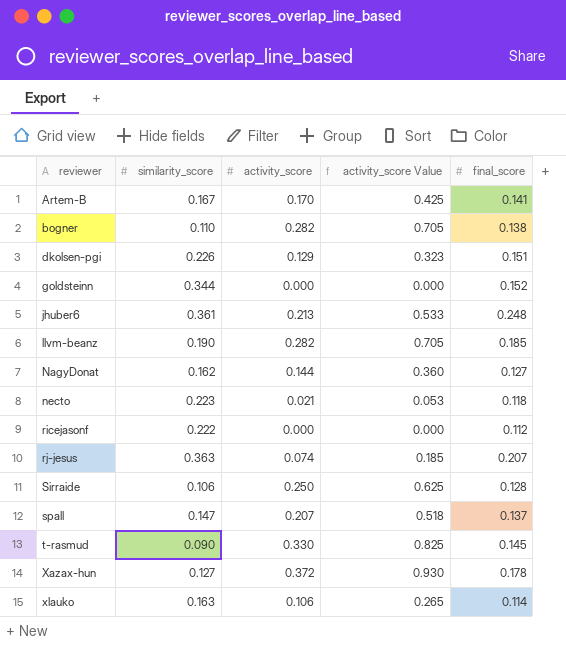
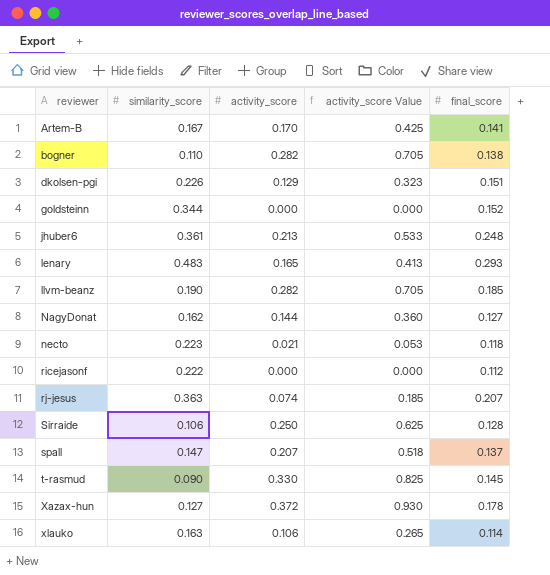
row lenary: none -> 0.483 | 0.165 | 0.413 | 0.293

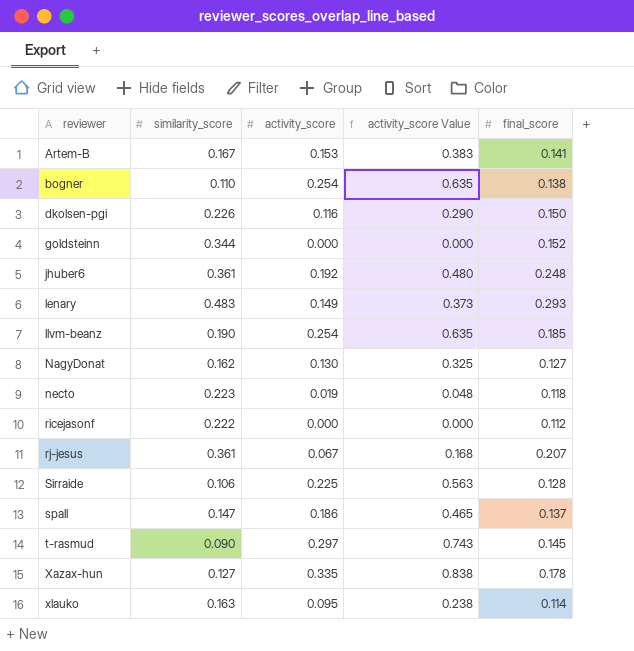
Artem-B | activity_score: 0.170 -> 0.153
Artem-B | activity_score Value: 0.425 -> 0.383
bogner | activity_score: 0.282 -> 0.254
bogner | activity_score Value: 0.705 -> 0.635
dkolsen-pgi | activity_score: 0.129 -> 0.116
dkolsen-pgi | activity_score Value: 0.323 -> 0.290
dkolsen-pgi | final_score: 0.151 -> 0.150
jhuber6 | activity_score: 0.213 -> 0.192
jhuber6 | activity_score Value: 0.533 -> 0.480
lenary | activity_score: 0.165 -> 0.149
lenary | activity_score Value: 0.413 -> 0.373
llvm-beanz | activity_score: 0.282 -> 0.254
llvm-beanz | activity_score Value: 0.705 -> 0.635
NagyDonat | activity_score: 0.144 -> 0.130
NagyDonat | activity_score Value: 0.360 -> 0.325
necto | activity_score: 0.021 -> 0.019
necto | activity_score Value: 0.053 -> 0.048
rj-jesus | similarity_score: 0.363 -> 0.361
rj-jesus | activity_score: 0.074 -> 0.067
rj-jesus | activity_score Value: 0.185 -> 0.168
Sirraide | activity_score: 0.250 -> 0.225
Sirraide | activity_score Value: 0.625 -> 0.563
spall | activity_score: 0.207 -> 0.186
spall | activity_score Value: 0.518 -> 0.465
t-rasmud | activity_score: 0.330 -> 0.297
t-rasmud | activity_score Value: 0.825 -> 0.743
Xazax-hun | activity_score: 0.372 -> 0.335
Xazax-hun | activity_score Value: 0.930 -> 0.838
xlauko | activity_score: 0.106 -> 0.095
xlauko | activity_score Value: 0.265 -> 0.238

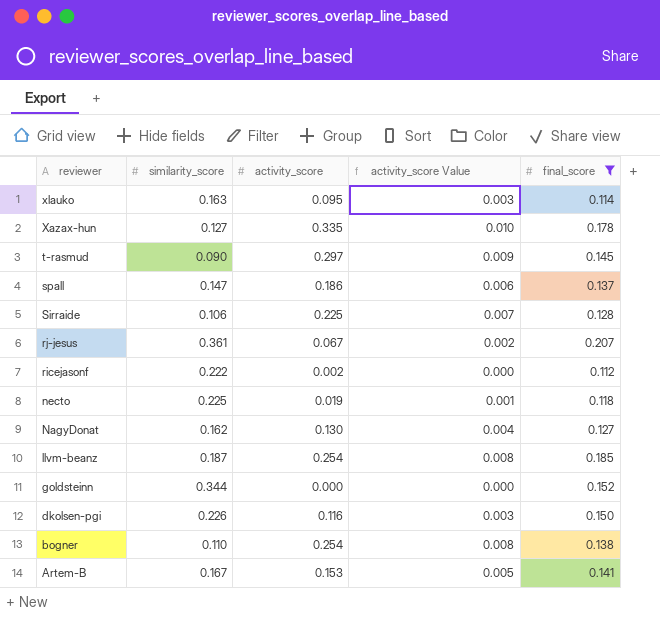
filter: none -> final_score <= 0.207
row order: reviewer ascending -> reviewer descending
column activity_score Value | formula: [activity_score] * 2.5 -> [activity_score] * 0.03
ricejasonf | activity_score: 0.000 -> 0.002
necto | similarity_score: 0.223 -> 0.225
llvm-beanz | similarity_score: 0.190 -> 0.187

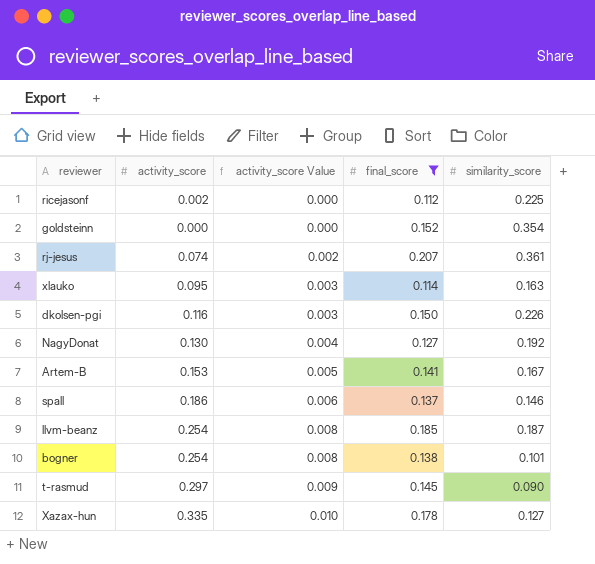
row order: reviewer descending -> activity_score Value ascending
column similarity_score | position: 2 -> 5
row Sirraide: 0.106 | 0.225 | 0.007 | 0.128 -> none
row necto: 0.225 | 0.019 | 0.001 | 0.118 -> none
ricejasonf | similarity_score: 0.222 -> 0.225
goldsteinn | similarity_score: 0.344 -> 0.354
rj-jesus | activity_score: 0.067 -> 0.074
NagyDonat | similarity_score: 0.162 -> 0.192
spall | similarity_score: 0.147 -> 0.146
bogner | similarity_score: 0.110 -> 0.101

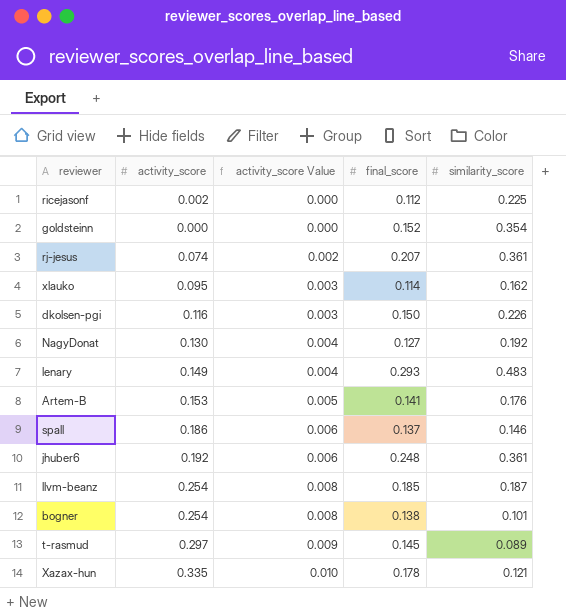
filter: final_score <= 0.207 -> none
xlauko | similarity_score: 0.163 -> 0.162
Artem-B | similarity_score: 0.167 -> 0.176
t-rasmud | similarity_score: 0.090 -> 0.089
Xazax-hun | similarity_score: 0.127 -> 0.121

